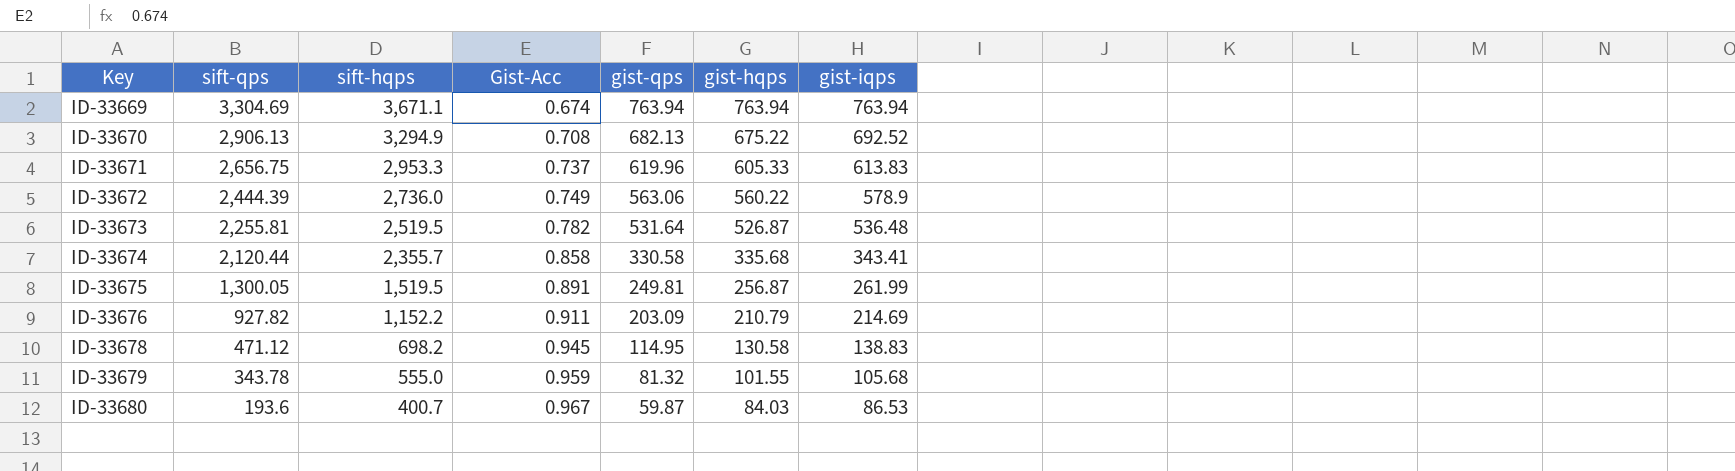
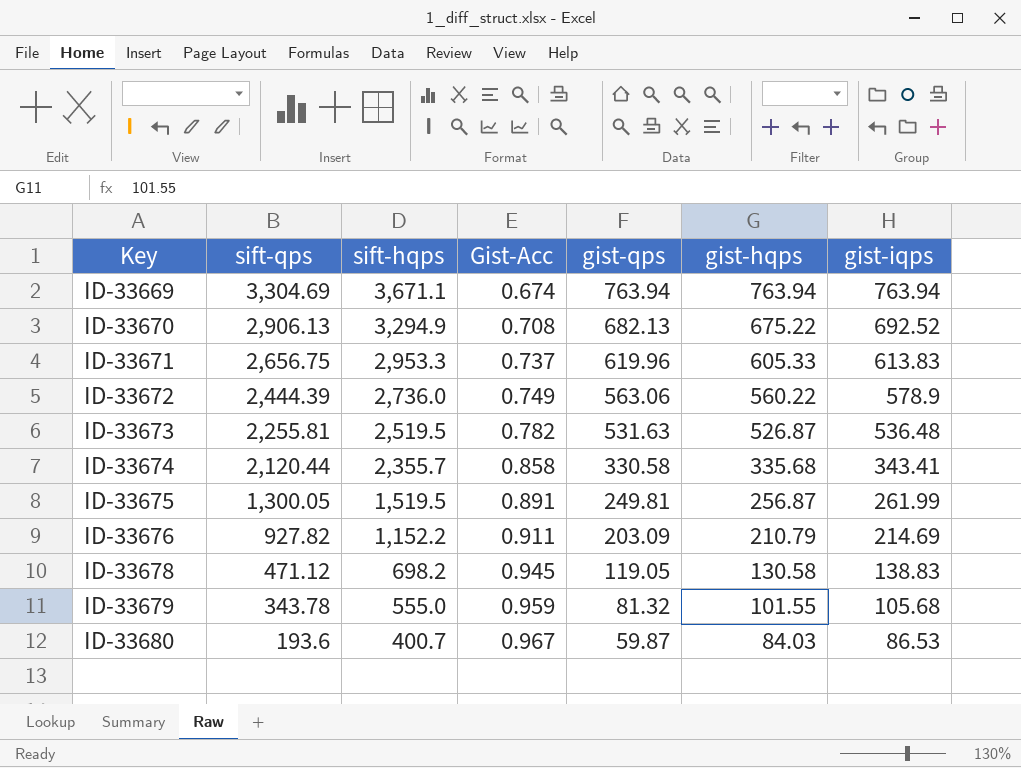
ID-33673 | gist-qps: 531.64 -> 531.63
ID-33678 | gist-qps: 114.95 -> 119.05

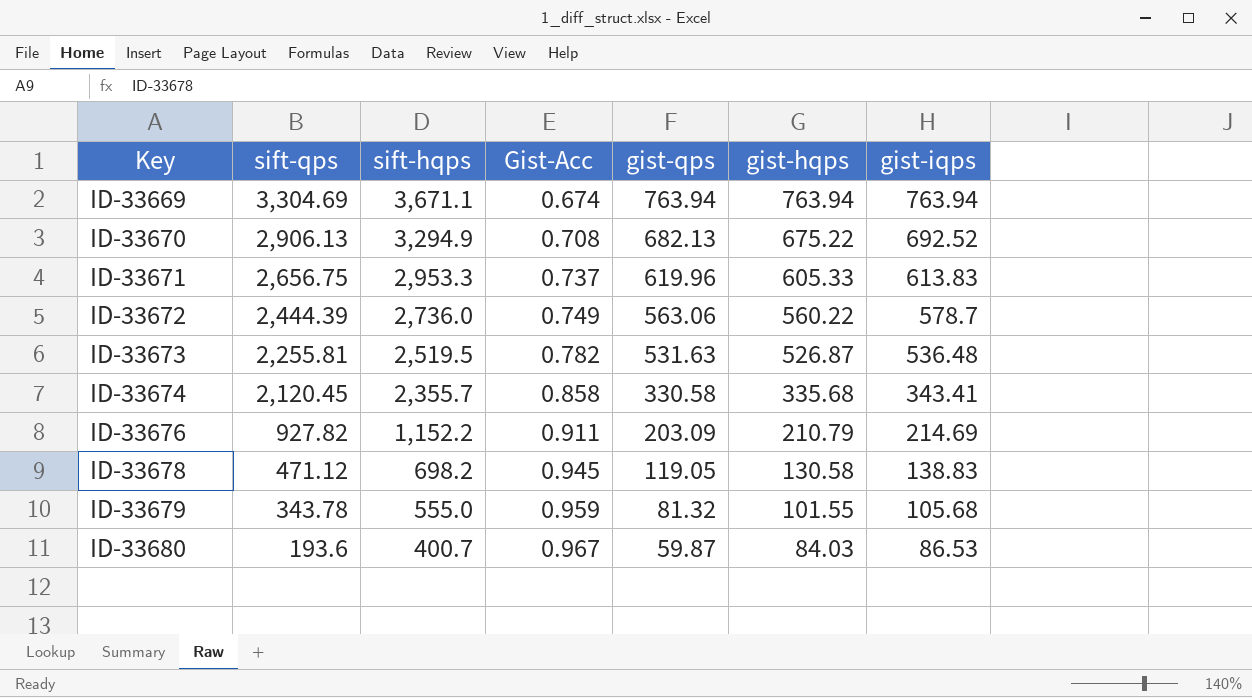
row ID-33675: 1,300.05 | 1,519.5 | 0.891 | 249.81 | 256.87 | 261.99 -> none
ID-33672 | gist-iqps: 578.9 -> 578.7
ID-33674 | sift-qps: 2,120.44 -> 2,120.45

